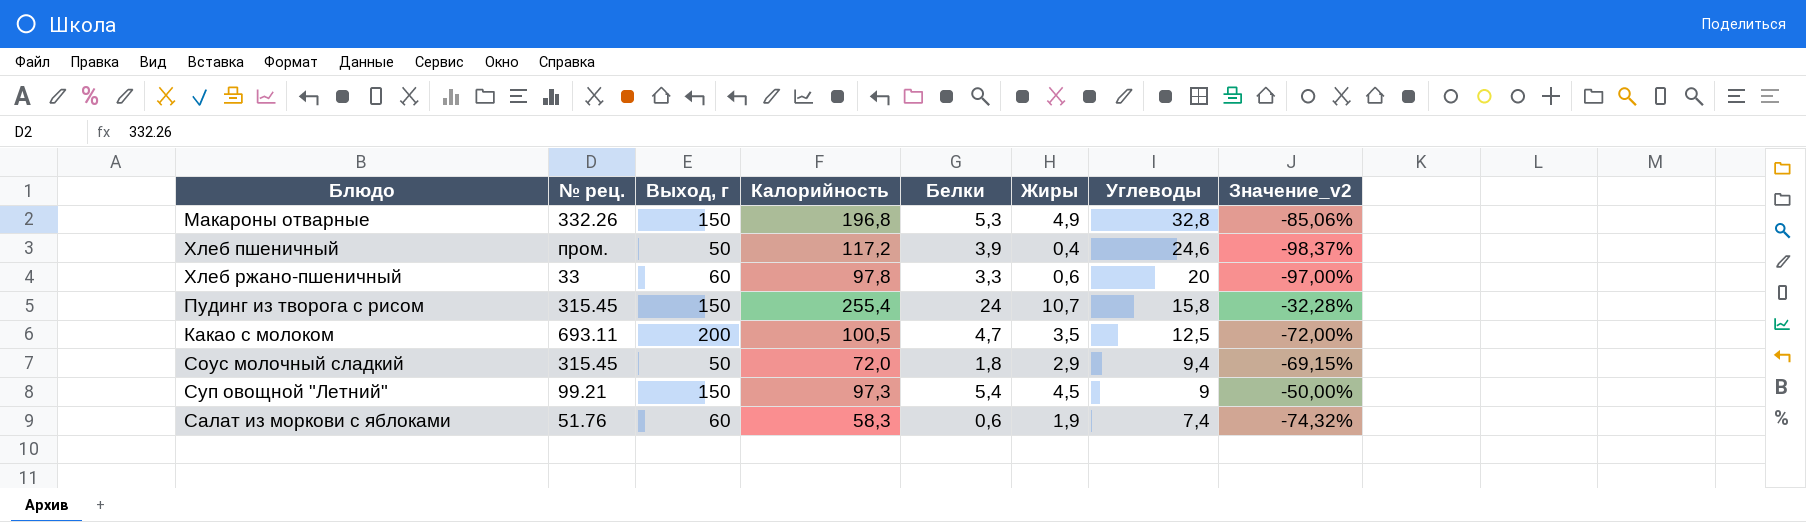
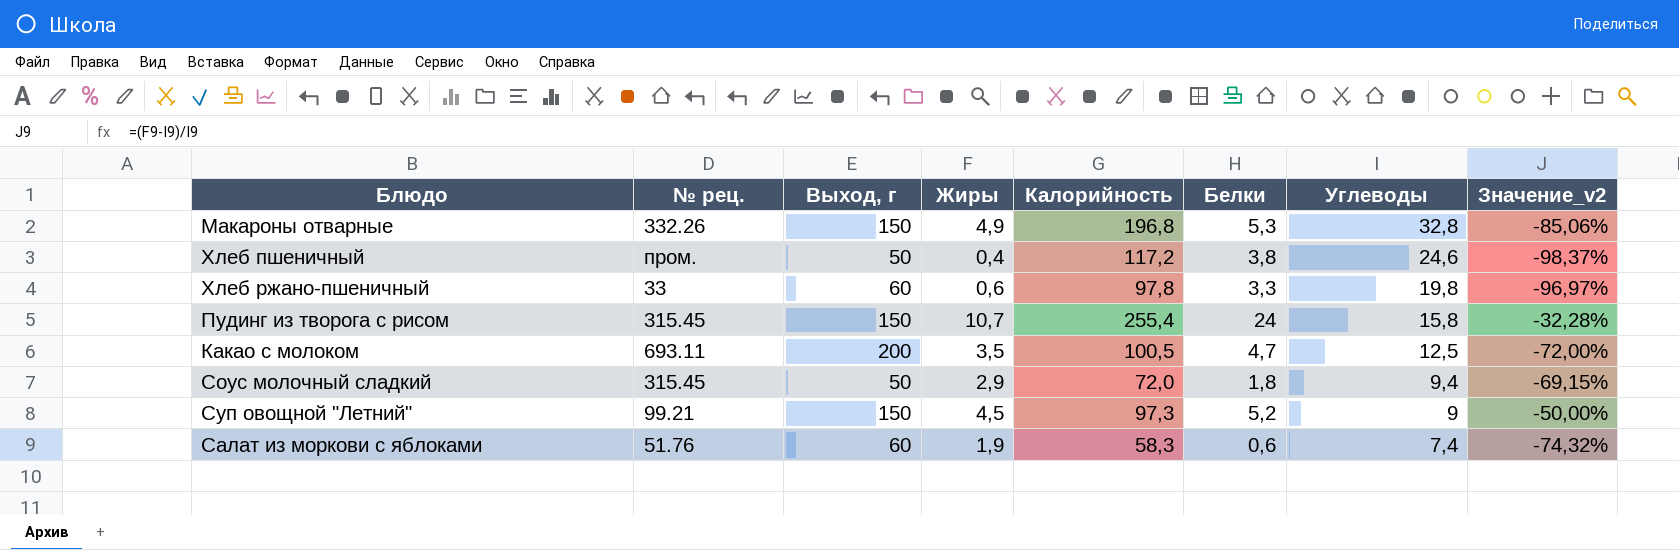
column Жиры | position: 6 -> 4
Хлеб пшеничный | Белки: 3,9 -> 3,8
Хлеб ржано-пшеничный | Углеводы: 20 -> 19,8
Хлеб ржано-пшеничный | Значение_v2: -97,00% -> -96,97%
Суп овощной "Летний" | Белки: 5,4 -> 5,2

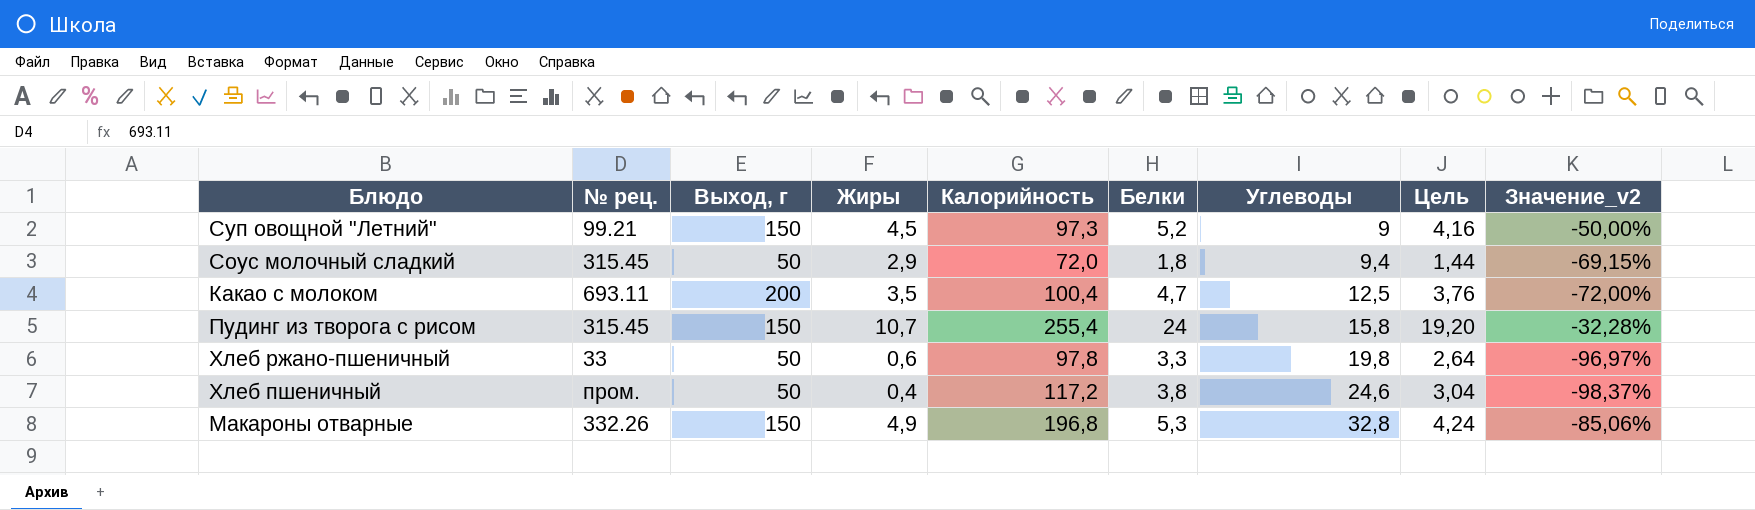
row order: Углеводы descending -> Углеводы ascending
column Цель | formula: none -> [Белки] * 0,8
row Салат из моркови с яблоками: 51.76 | 60 | 1,9 | 58,3 | 0,6 | 7,4 | -74,32% -> none
Какао с молоком | Калорийность: 100,5 -> 100,4
Хлеб ржано-пшеничный | Выход, г: 60 -> 50

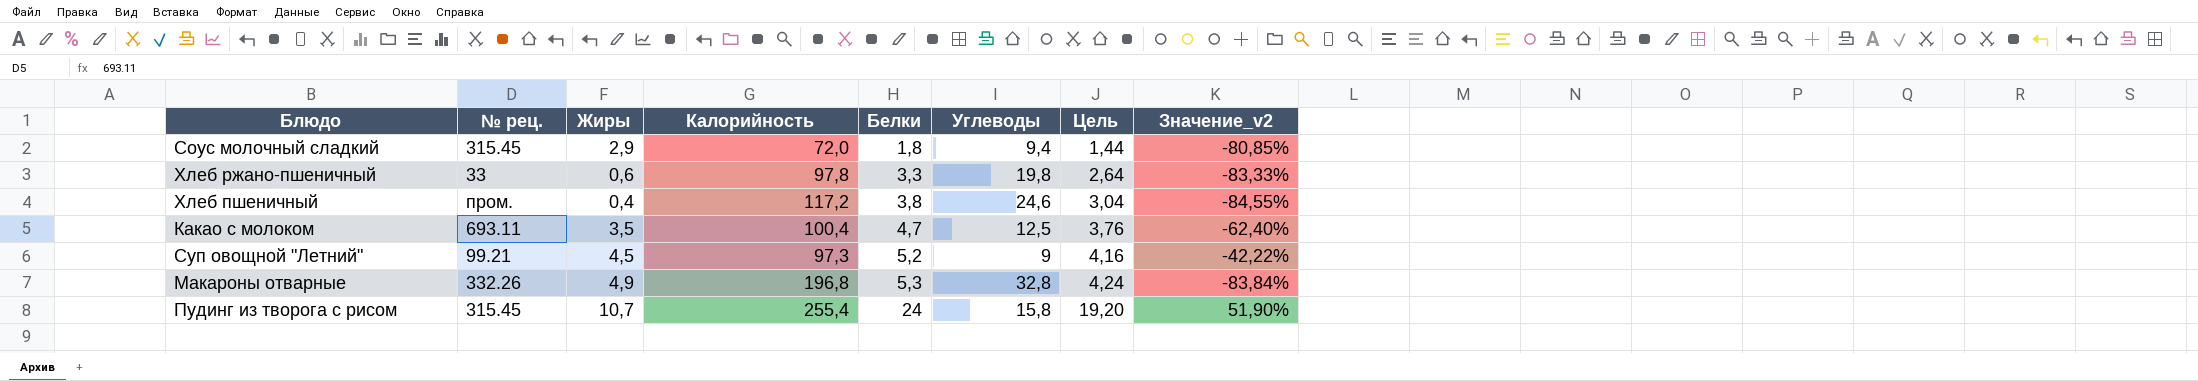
row order: Углеводы ascending -> Белки ascending
column Выход, г | position: 3 -> none
column Значение_v2 | formula: ([Жиры] - [Углеводы]) / [Углеводы] -> ([Белки] - [Углеводы]) / [Углеводы]

